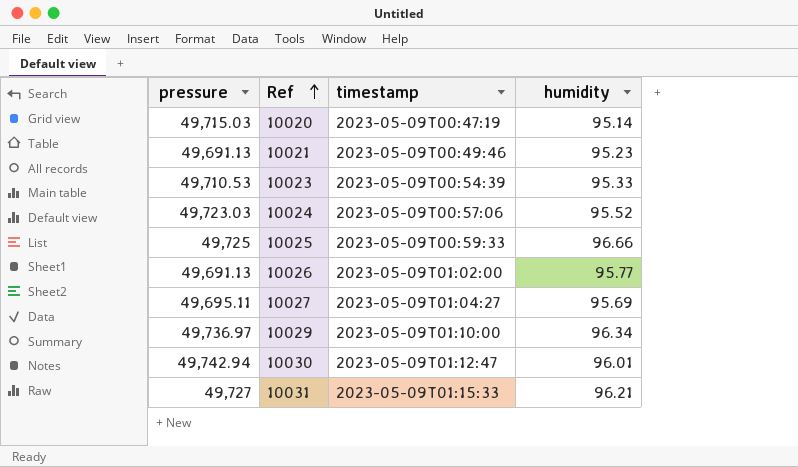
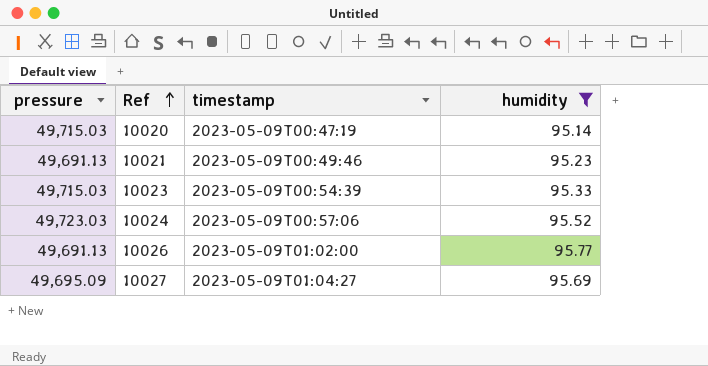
filter: none -> humidity <= 95.77
10023 | pressure: 49,710.53 -> 49,715.03
10027 | pressure: 49,695.11 -> 49,695.09

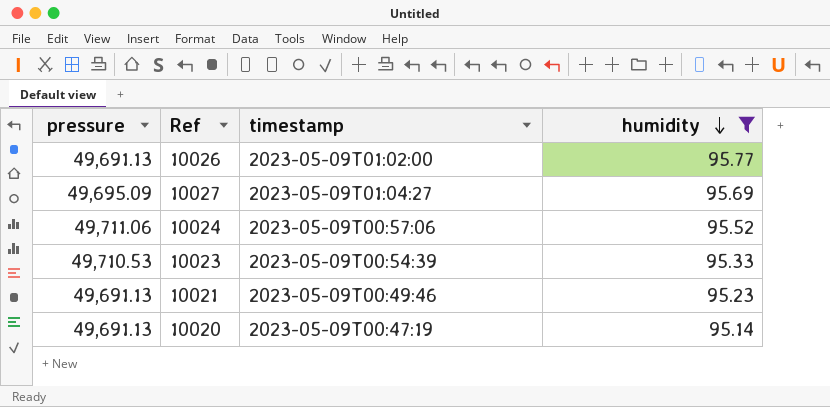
row order: Ref ascending -> humidity descending
10024 | pressure: 49,723.03 -> 49,711.06
10023 | pressure: 49,715.03 -> 49,710.53
10020 | pressure: 49,715.03 -> 49,691.13

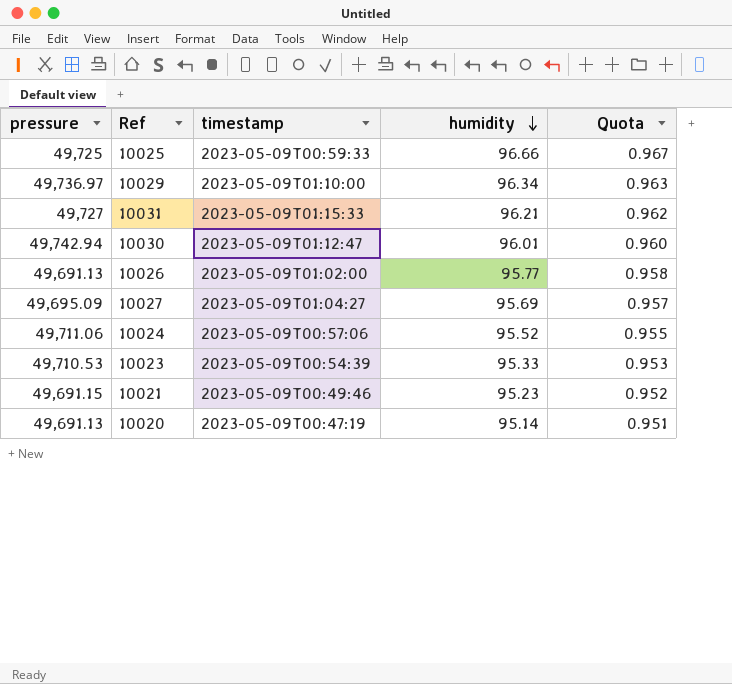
filter: humidity <= 95.77 -> none
column Quota | formula: none -> [humidity] * 0.01
10021 | pressure: 49,691.13 -> 49,691.15

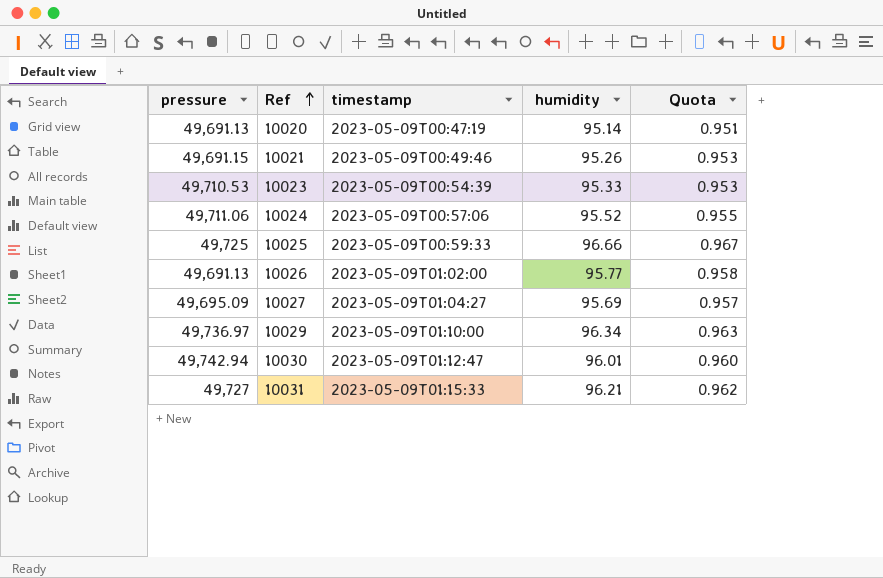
row order: humidity descending -> Ref ascending
10021 | humidity: 95.23 -> 95.26
10021 | Quota: 0.952 -> 0.953

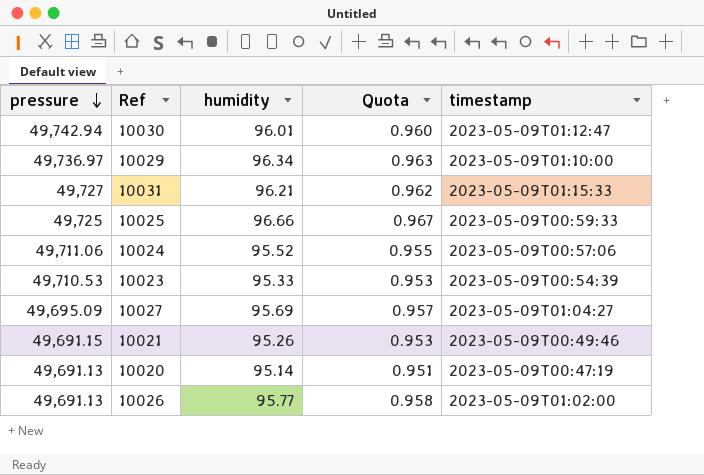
row order: Ref ascending -> pressure descending
column timestamp | position: 3 -> 5

